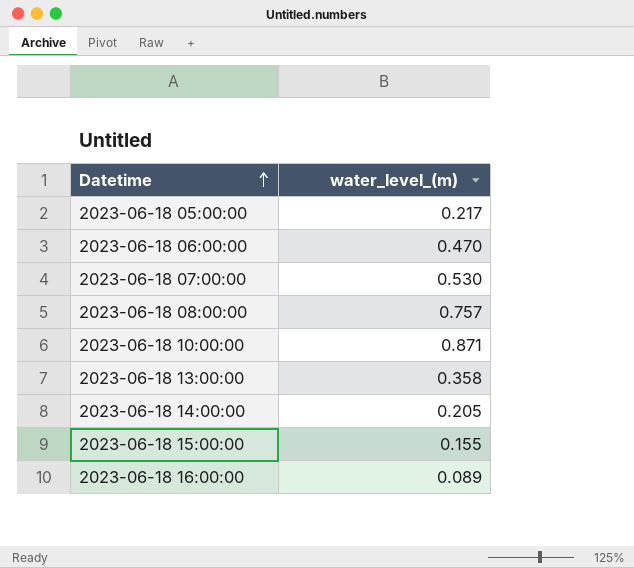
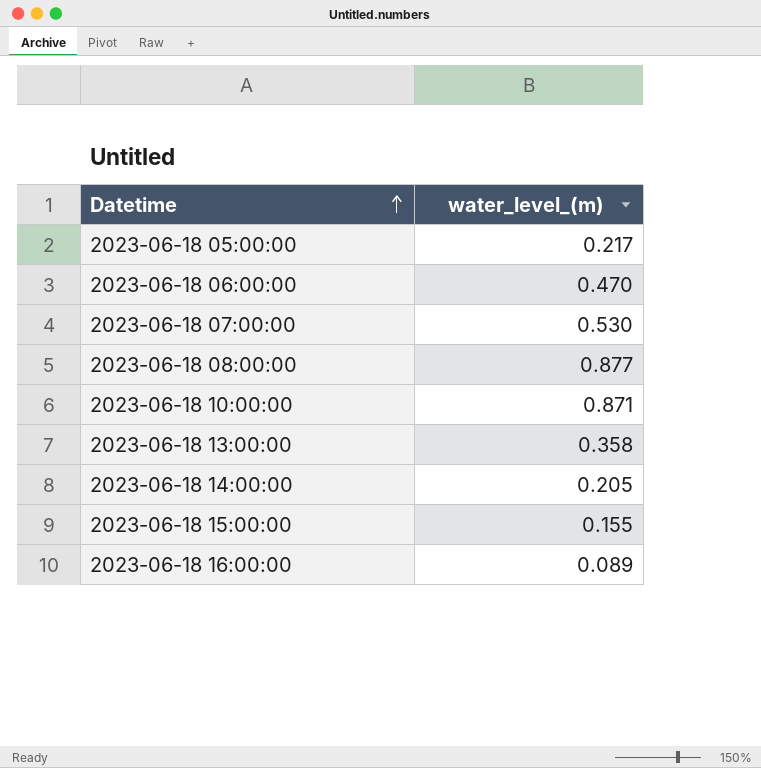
2023-06-18 08:00:00 | water_level_(m): 0.757 -> 0.877

